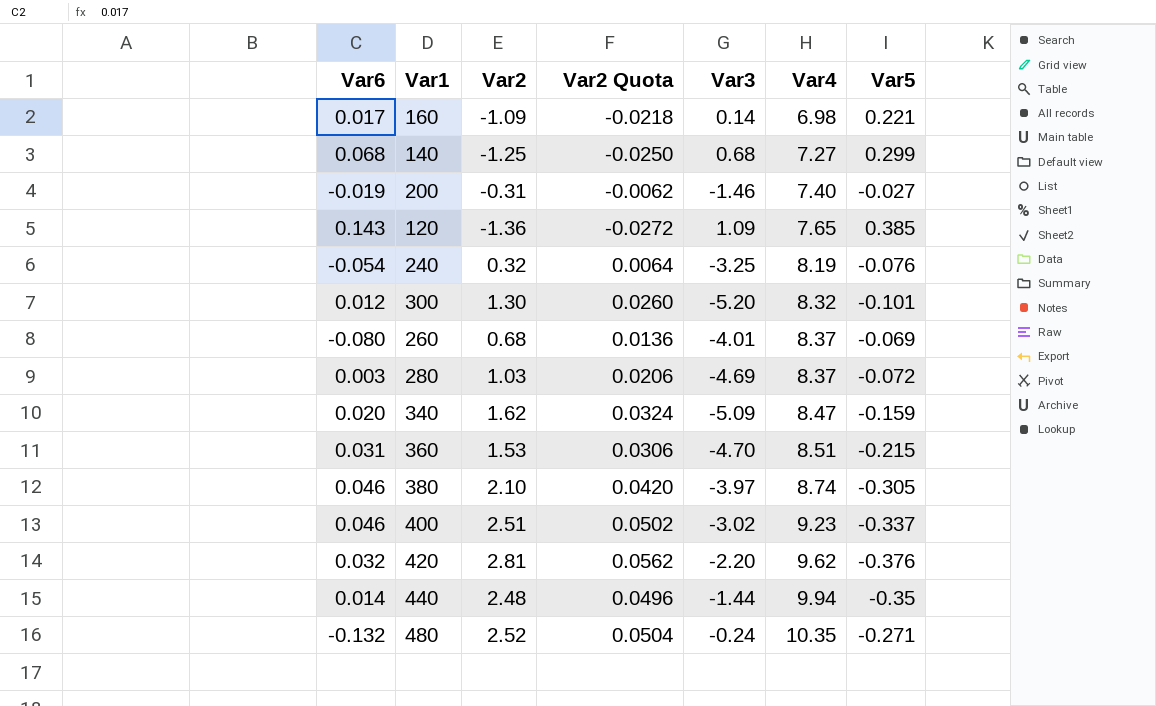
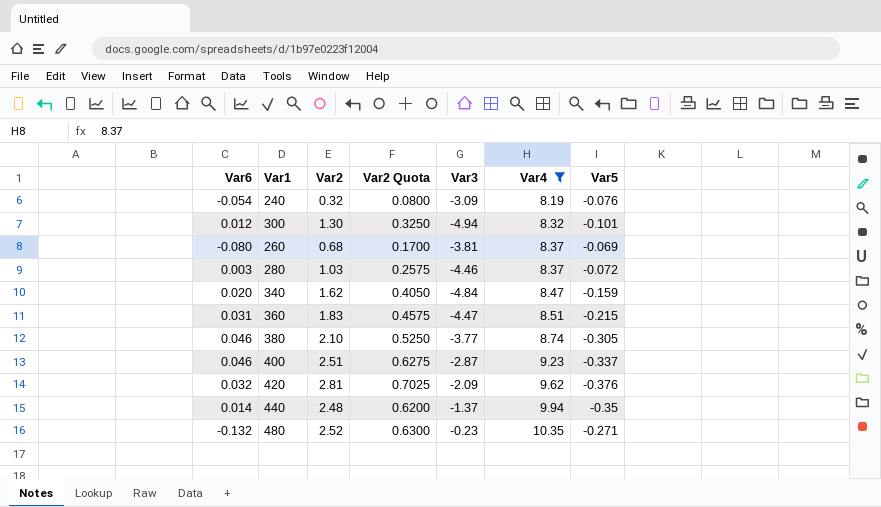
filter: none -> Var4 >= 8.19
column Var2 Quota | formula: [Var2] * 0.02 -> [Var2] * 0.25
240 | Var3: -3.25 -> -3.09
300 | Var3: -5.20 -> -4.94
260 | Var3: -4.01 -> -3.81
280 | Var3: -4.69 -> -4.46
340 | Var3: -5.09 -> -4.84
360 | Var2: 1.53 -> 1.83
360 | Var3: -4.70 -> -4.47
380 | Var3: -3.97 -> -3.77
400 | Var3: -3.02 -> -2.87
420 | Var3: -2.20 -> -2.09
440 | Var3: -1.44 -> -1.37
480 | Var3: -0.24 -> -0.23

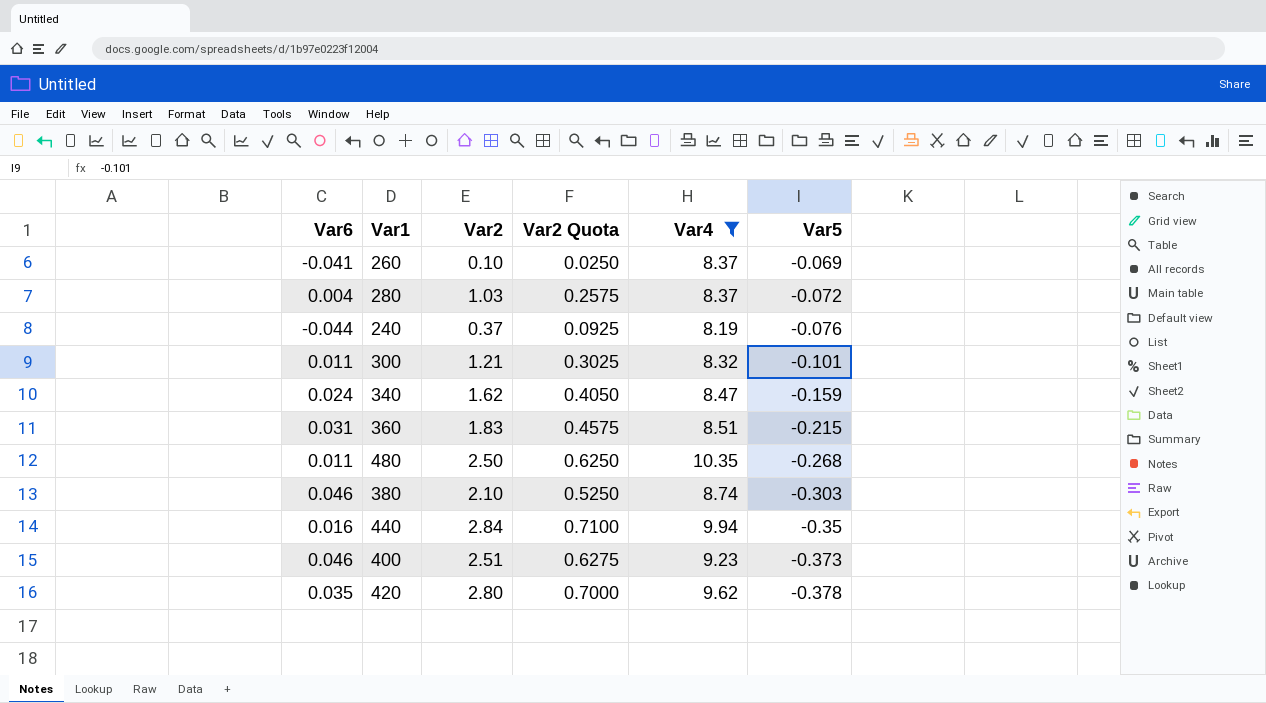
row order: Var4 ascending -> Var5 descending
column Var3 | position: 5 -> none
260 | Var6: -0.080 -> -0.041
260 | Var2: 0.68 -> 0.10
260 | Var2 Quota: 0.1700 -> 0.0250
280 | Var6: 0.003 -> 0.004
240 | Var6: -0.054 -> -0.044
240 | Var2: 0.32 -> 0.37
240 | Var2 Quota: 0.0800 -> 0.0925
300 | Var6: 0.012 -> 0.011
300 | Var2: 1.30 -> 1.21
300 | Var2 Quota: 0.3250 -> 0.3025
340 | Var6: 0.020 -> 0.024
480 | Var6: -0.132 -> 0.011
480 | Var2: 2.52 -> 2.50
480 | Var2 Quota: 0.6300 -> 0.6250
480 | Var5: -0.271 -> -0.268
380 | Var5: -0.305 -> -0.303
440 | Var6: 0.014 -> 0.016
440 | Var2: 2.48 -> 2.84
440 | Var2 Quota: 0.6200 -> 0.7100
400 | Var5: -0.337 -> -0.373
420 | Var6: 0.032 -> 0.035
420 | Var2: 2.81 -> 2.80
420 | Var2 Quota: 0.7025 -> 0.7000
420 | Var5: -0.376 -> -0.378

